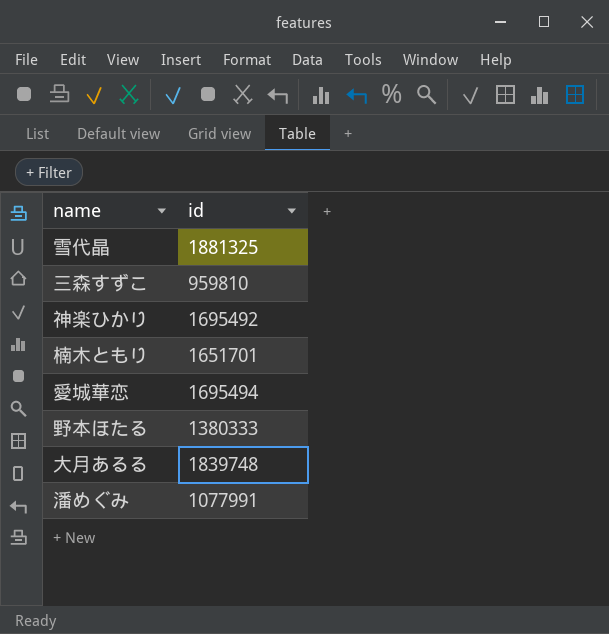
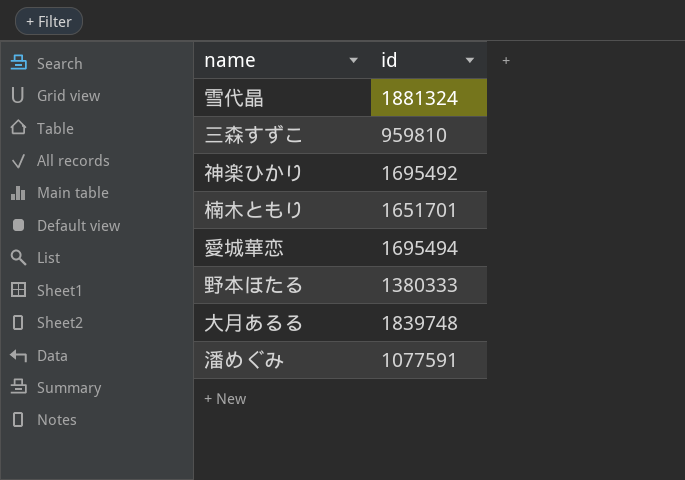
雪代晶 | id: 1881325 -> 1881324
潘めぐみ | id: 1077991 -> 1077591

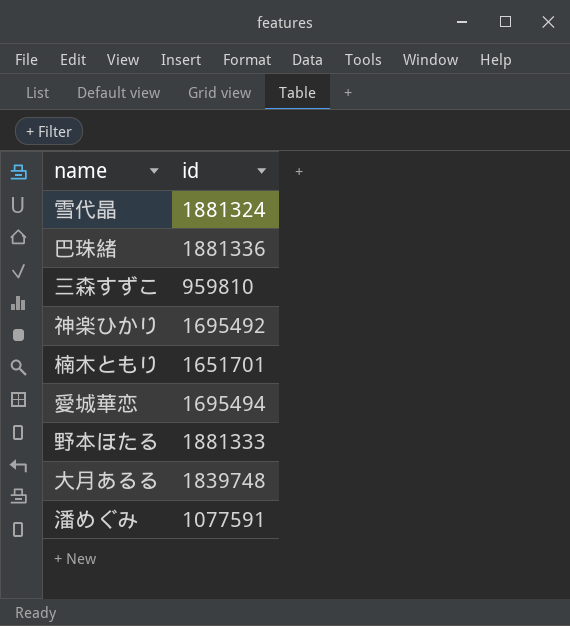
row 巴珠緒: none -> 1881336
野本ほたる | id: 1380333 -> 1881333

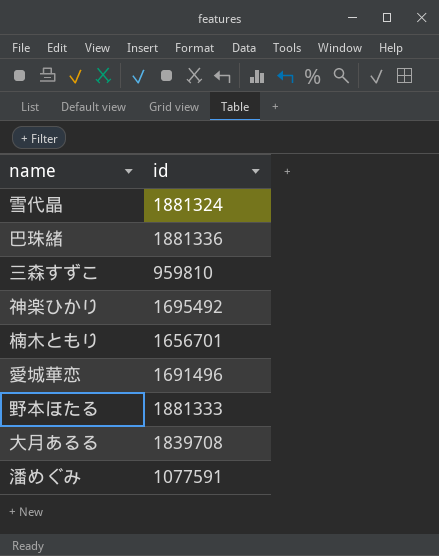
楠木ともり | id: 1651701 -> 1656701
愛城華恋 | id: 1695494 -> 1691496
大月あるる | id: 1839748 -> 1839708

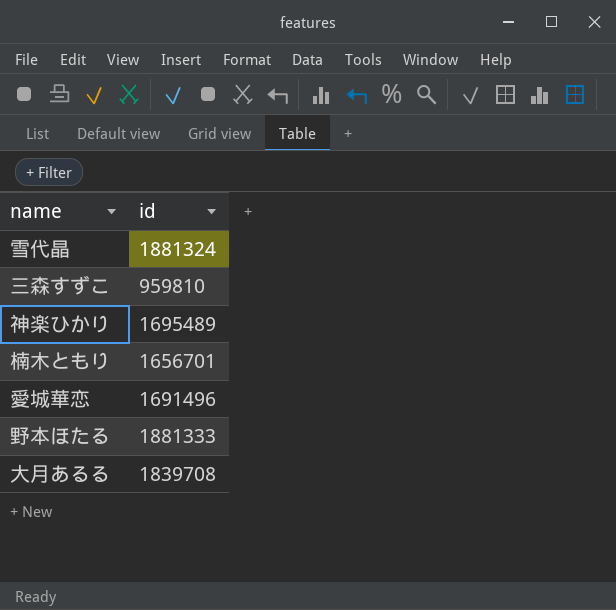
row 巴珠緒: 1881336 -> none
row 潘めぐみ: 1077591 -> none
神楽ひかり | id: 1695492 -> 1695489

